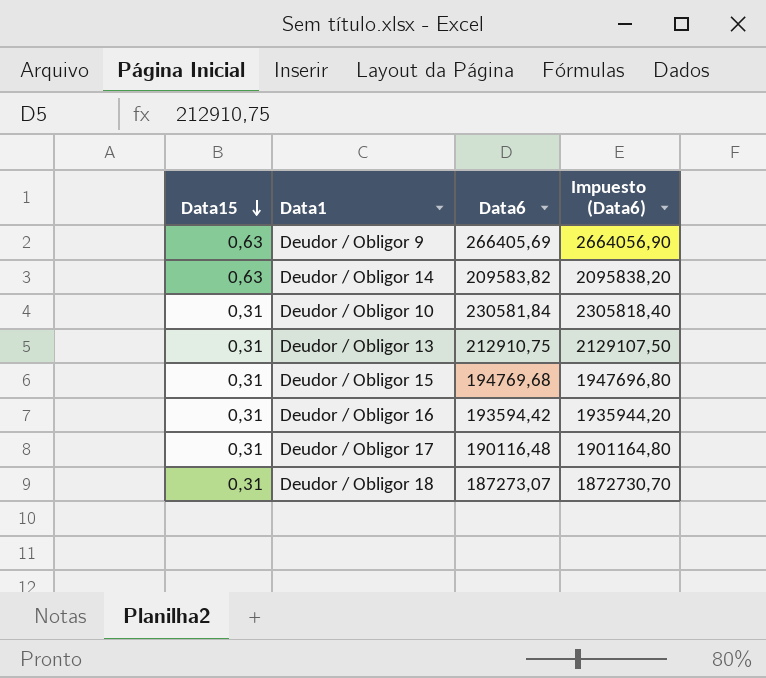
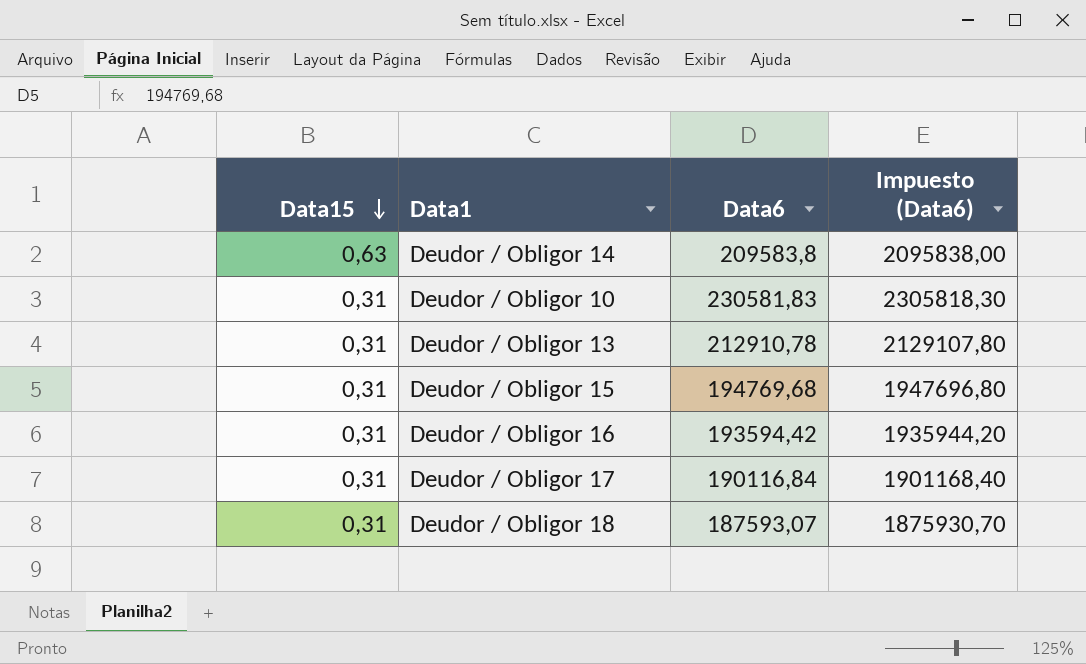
row Deudor / Obligor 9: 0,63 | 266405,69 | 2664056,90 -> none
Deudor / Obligor 14 | Data6: 209583,82 -> 209583,8
Deudor / Obligor 14 | Impuesto (Data6): 2095838,20 -> 2095838,00
Deudor / Obligor 10 | Data6: 230581,84 -> 230581,83
Deudor / Obligor 10 | Impuesto (Data6): 2305818,40 -> 2305818,30
Deudor / Obligor 13 | Data6: 212910,75 -> 212910,78
Deudor / Obligor 13 | Impuesto (Data6): 2129107,50 -> 2129107,80
Deudor / Obligor 17 | Data6: 190116,48 -> 190116,84
Deudor / Obligor 17 | Impuesto (Data6): 1901164,80 -> 1901168,40
Deudor / Obligor 18 | Data6: 187273,07 -> 187593,07
Deudor / Obligor 18 | Impuesto (Data6): 1872730,70 -> 1875930,70

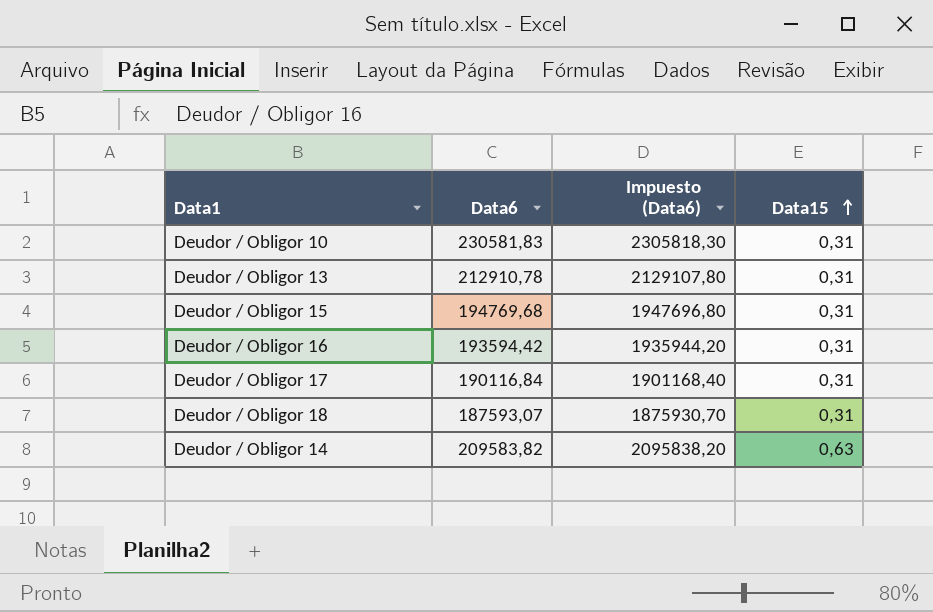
row order: Data15 descending -> Data15 ascending
column Data15 | position: 1 -> 4
Deudor / Obligor 14 | Data6: 209583,8 -> 209583,82
Deudor / Obligor 14 | Impuesto (Data6): 2095838,00 -> 2095838,20

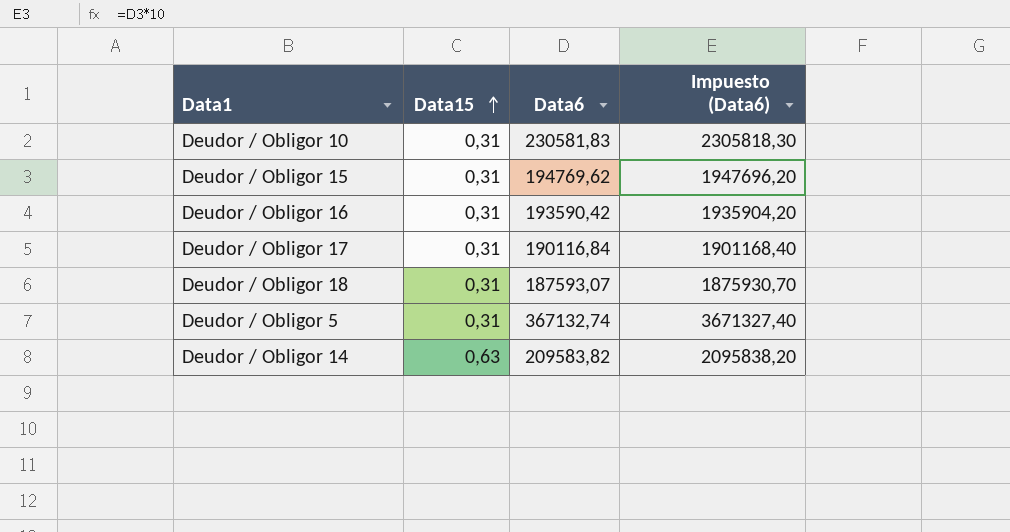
column Data15 | position: 4 -> 2
row Deudor / Obligor 13: 212910,78 | 2129107,80 | 0,31 -> none
Deudor / Obligor 15 | Data6: 194769,68 -> 194769,62
Deudor / Obligor 15 | Impuesto (Data6): 1947696,80 -> 1947696,20
Deudor / Obligor 16 | Data6: 193594,42 -> 193590,42
Deudor / Obligor 16 | Impuesto (Data6): 1935944,20 -> 1935904,20
row Deudor / Obligor 5: none -> 0,31 | 367132,74 | 3671327,40

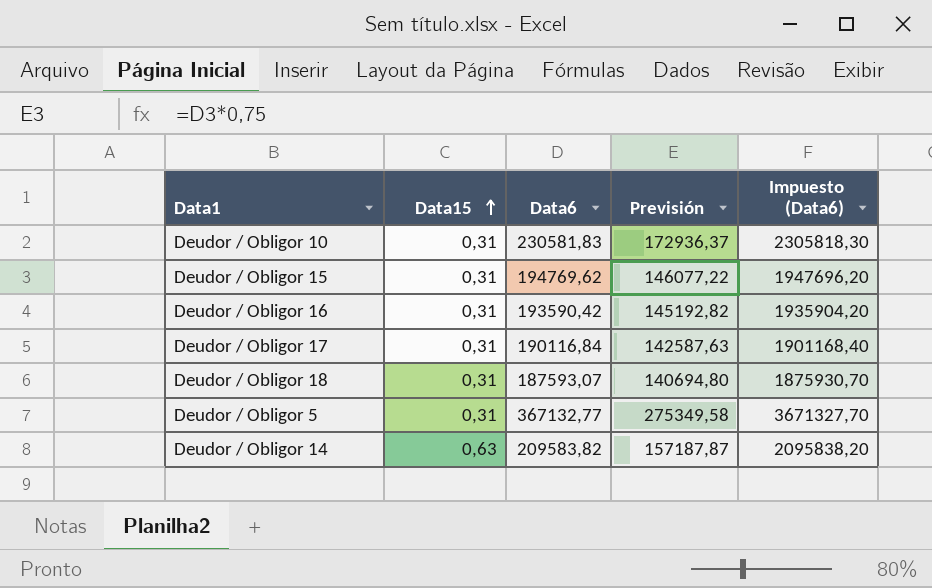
column Previsión | formula: none -> [Data6] * 0,75
Deudor / Obligor 5 | Data6: 367132,74 -> 367132,77
Deudor / Obligor 5 | Impuesto (Data6): 3671327,40 -> 3671327,70

